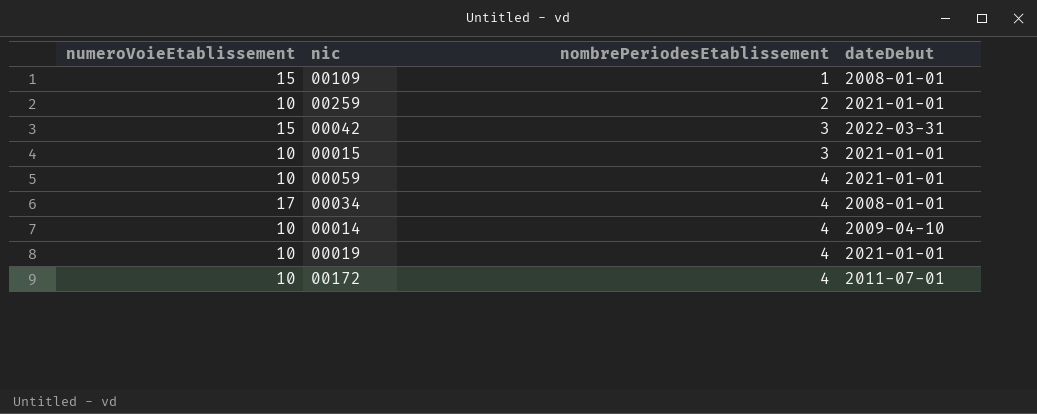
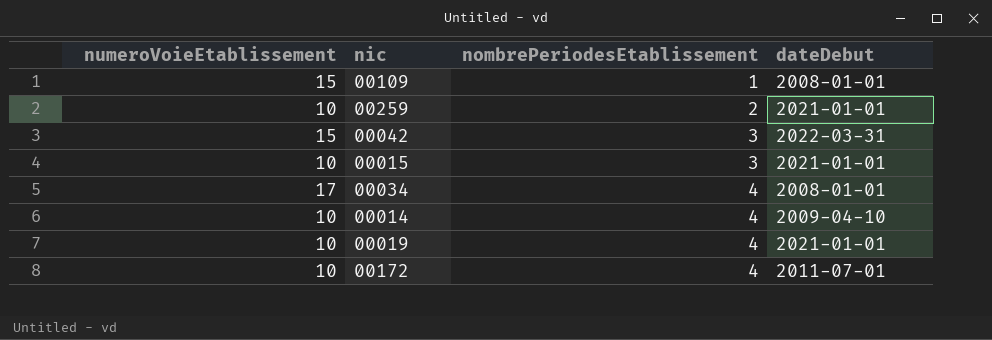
row 00059: 10 | 4 | 2021-01-01 -> none

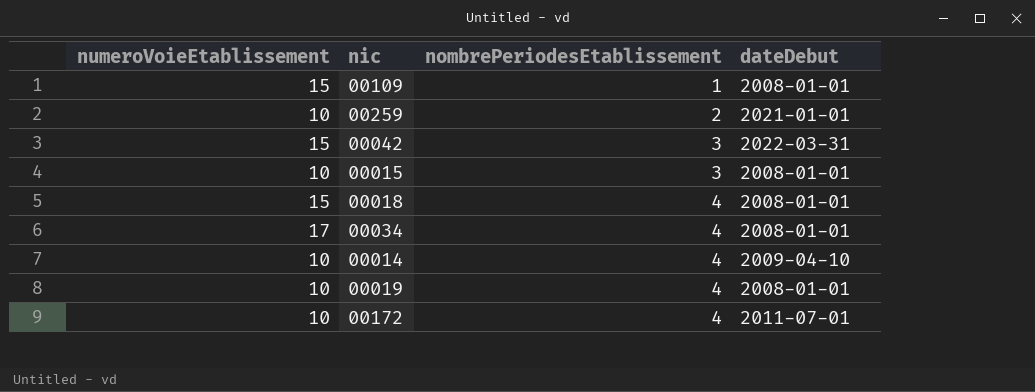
00015 | dateDebut: 2021-01-01 -> 2008-01-01
row 00018: none -> 15 | 4 | 2008-01-01
00019 | dateDebut: 2021-01-01 -> 2008-01-01

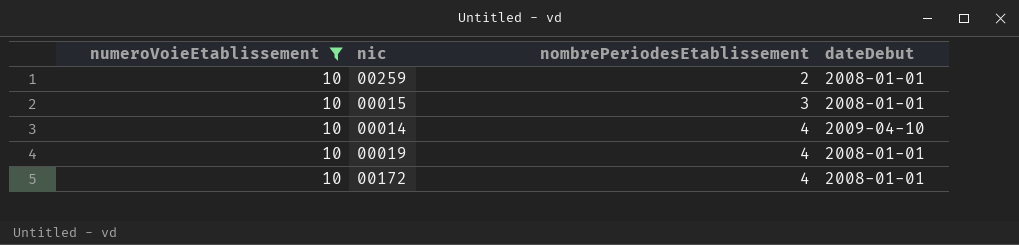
filter: none -> numeroVoieEtablissement = 10
00259 | dateDebut: 2021-01-01 -> 2008-01-01
00172 | dateDebut: 2011-07-01 -> 2008-01-01

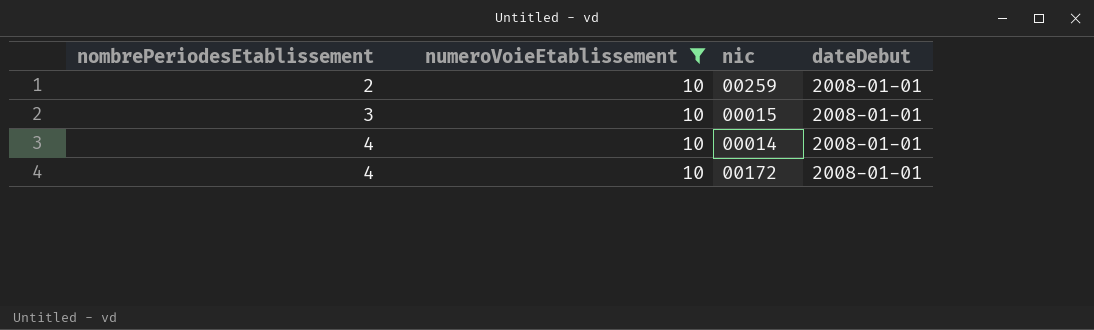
column nombrePeriodesEtablissement | position: 3 -> 1
row 00019: 10 | 4 | 2008-01-01 -> none
00014 | dateDebut: 2009-04-10 -> 2008-01-01

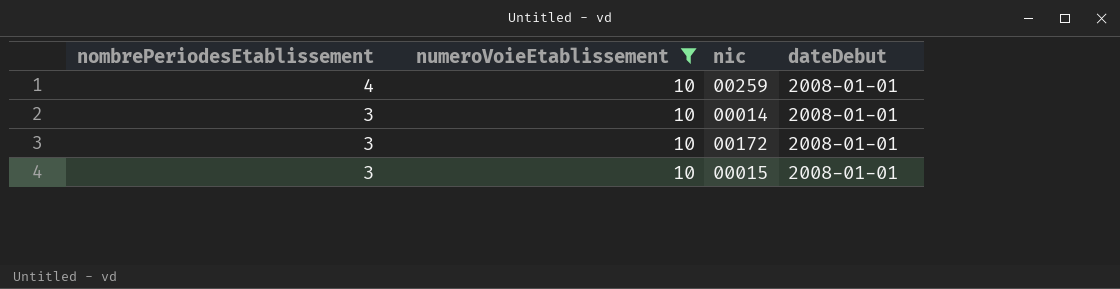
row order: nombrePeriodesEtablissement ascending -> nombrePeriodesEtablissement descending
00259 | nombrePeriodesEtablissement: 2 -> 4
00014 | nombrePeriodesEtablissement: 4 -> 3
00172 | nombrePeriodesEtablissement: 4 -> 3

